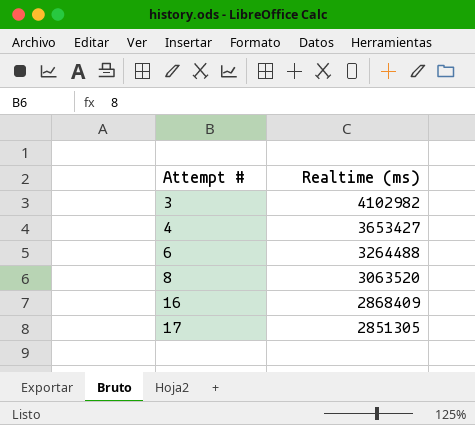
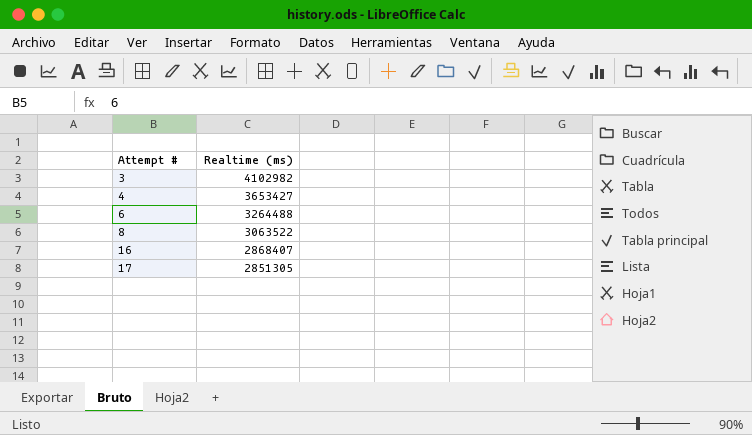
8 | Realtime (ms): 3063520 -> 3063522
16 | Realtime (ms): 2868409 -> 2868407

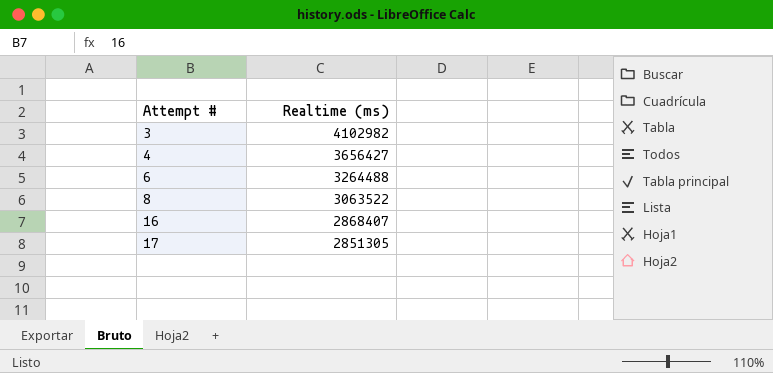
4 | Realtime (ms): 3653427 -> 3656427

